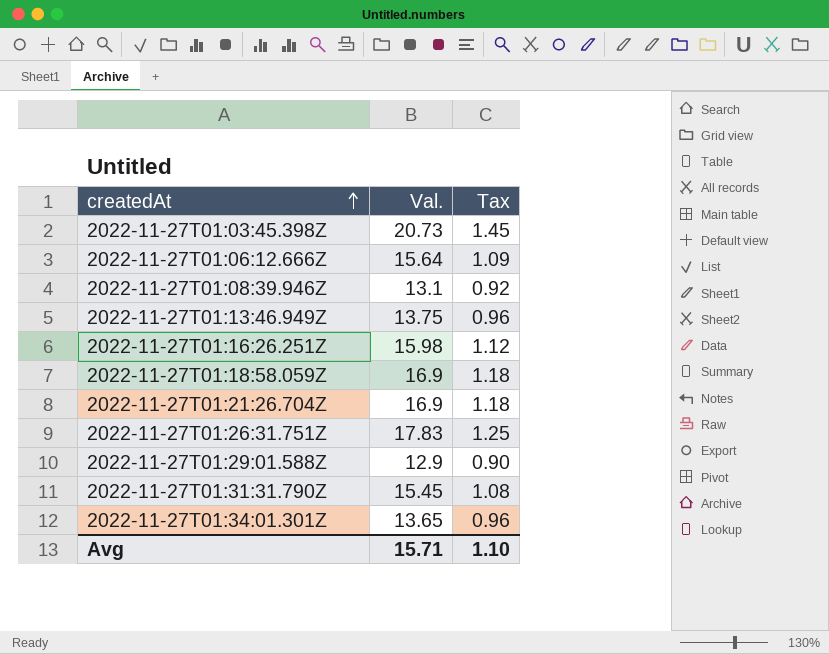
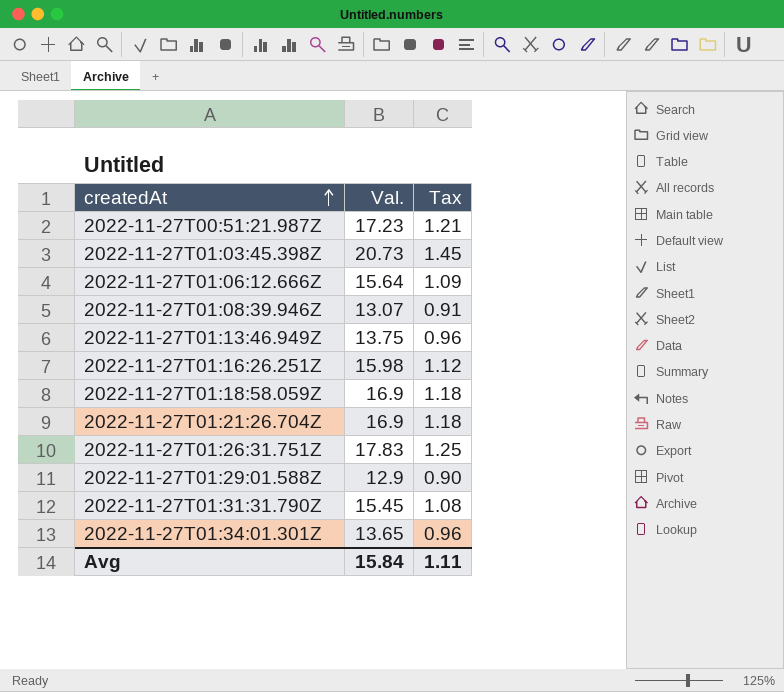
row 2022-11-27T00:51:21.987Z: none -> 17.23 | 1.21
2022-11-27T01:08:39.946Z | Val.: 13.1 -> 13.07
2022-11-27T01:08:39.946Z | Tax: 0.92 -> 0.91
Avg | Val.: 15.71 -> 15.84
Avg | Tax: 1.10 -> 1.11

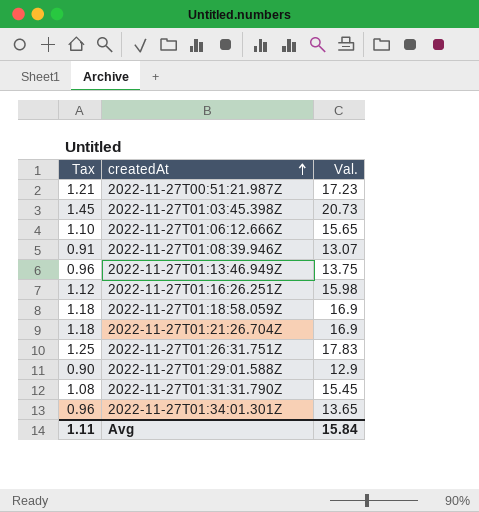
column Tax | position: 3 -> 1
2022-11-27T01:06:12.666Z | Tax: 1.09 -> 1.10
2022-11-27T01:06:12.666Z | Val.: 15.64 -> 15.65

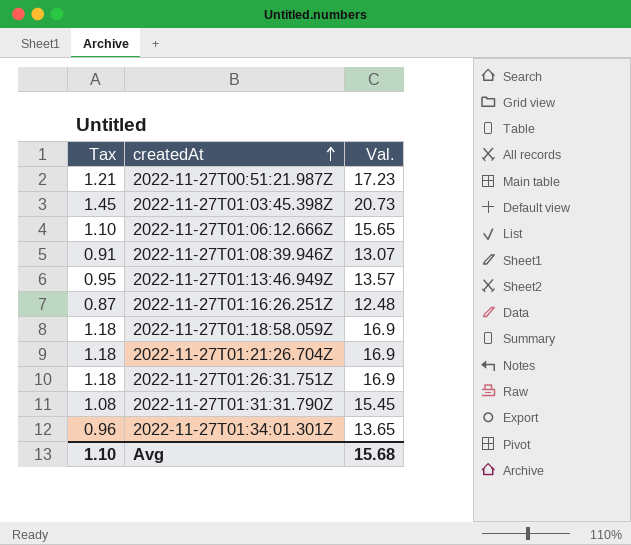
row 2022-11-27T01:29:01.588Z: 0.90 | 12.9 -> none
2022-11-27T01:13:46.949Z | Tax: 0.96 -> 0.95
2022-11-27T01:13:46.949Z | Val.: 13.75 -> 13.57
2022-11-27T01:16:26.251Z | Tax: 1.12 -> 0.87
2022-11-27T01:16:26.251Z | Val.: 15.98 -> 12.48
2022-11-27T01:26:31.751Z | Tax: 1.25 -> 1.18
2022-11-27T01:26:31.751Z | Val.: 17.83 -> 16.9
Avg | Tax: 1.11 -> 1.10
Avg | Val.: 15.84 -> 15.68

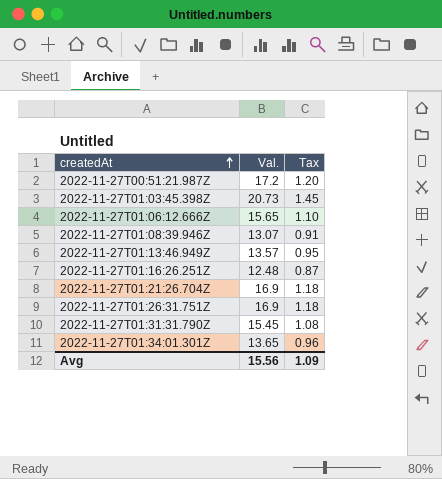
column Tax | position: 1 -> 3
row 2022-11-27T01:18:58.059Z: 1.18 | 16.9 -> none
2022-11-27T00:51:21.987Z | Val.: 17.23 -> 17.2
2022-11-27T00:51:21.987Z | Tax: 1.21 -> 1.20
Avg | Val.: 15.68 -> 15.56
Avg | Tax: 1.10 -> 1.09

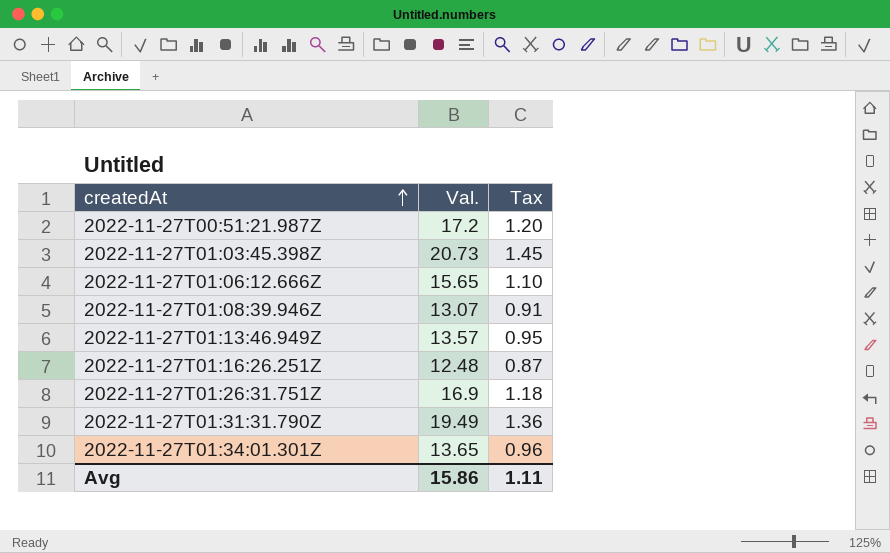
row 2022-11-27T01:21:26.704Z: 16.9 | 1.18 -> none
2022-11-27T01:31:31.790Z | Val.: 15.45 -> 19.49
2022-11-27T01:31:31.790Z | Tax: 1.08 -> 1.36
Avg | Val.: 15.56 -> 15.86
Avg | Tax: 1.09 -> 1.11

